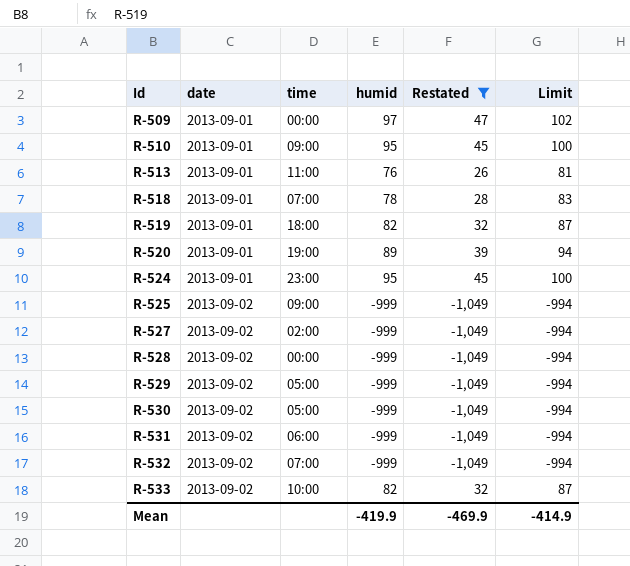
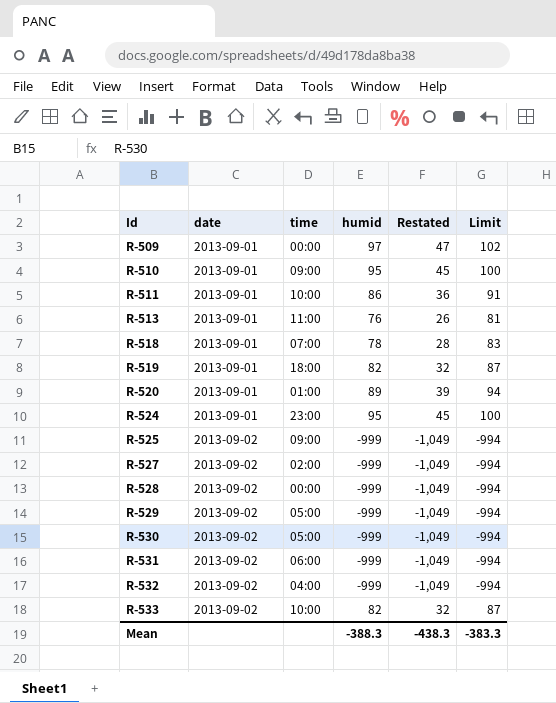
filter: Restated != 36 -> none
R-520 | time: 19:00 -> 01:00
R-532 | time: 07:00 -> 04:00
Mean | humid: -419.9 -> -388.3
Mean | Restated: -469.9 -> -438.3
Mean | Limit: -414.9 -> -383.3

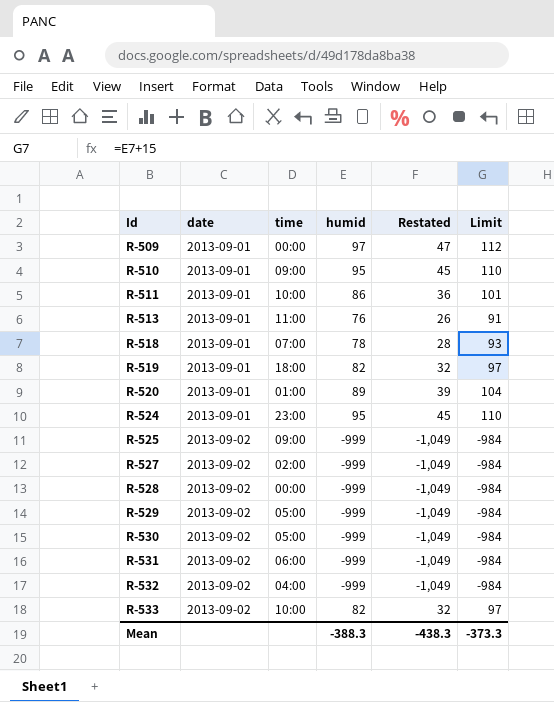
column Limit | formula: [humid] + 5 -> [humid] + 15
Mean | Limit: -383.3 -> -373.3

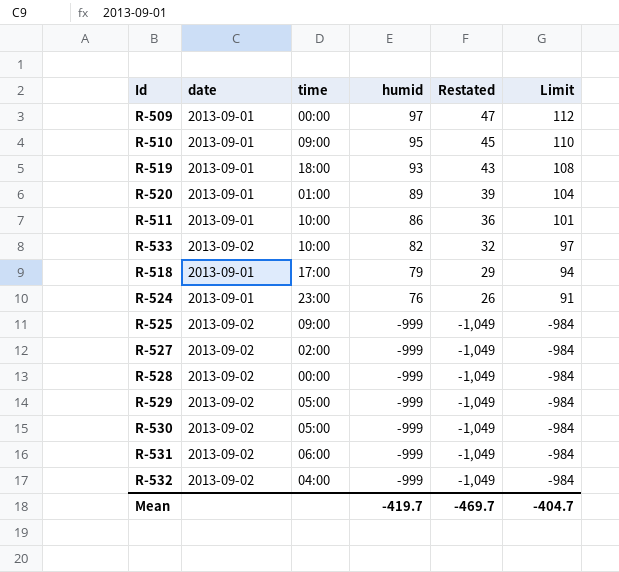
row order: Id ascending -> humid descending
row R-513: 2013-09-01 | 11:00 | 76 | 26 | 91 -> none
R-519 | humid: 82 -> 93
R-519 | Restated: 32 -> 43
R-519 | Limit: 97 -> 108
R-518 | time: 07:00 -> 17:00
R-518 | humid: 78 -> 79
R-518 | Restated: 28 -> 29
R-518 | Limit: 93 -> 94
R-524 | humid: 95 -> 76
R-524 | Restated: 45 -> 26
R-524 | Limit: 110 -> 91
Mean | humid: -388.3 -> -419.7
Mean | Restated: -438.3 -> -469.7
Mean | Limit: -373.3 -> -404.7

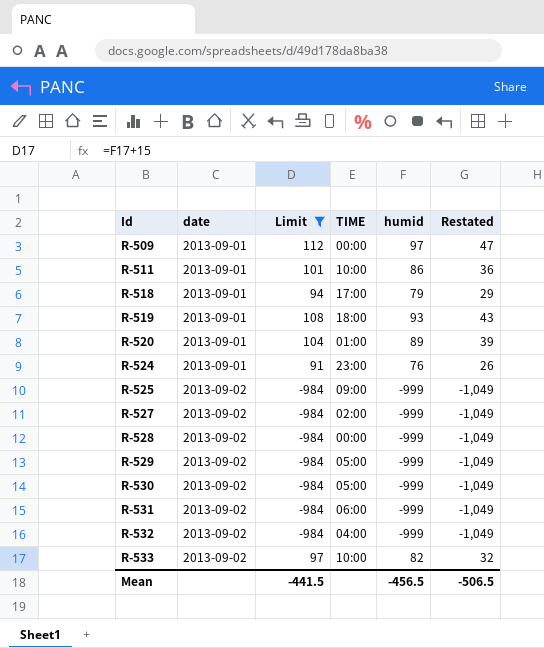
filter: none -> Limit != 110
row order: humid descending -> Id ascending
column Limit | position: 6 -> 3
column name: time -> TIME
Mean | Limit: -404.7 -> -441.5
Mean | humid: -419.7 -> -456.5
Mean | Restated: -469.7 -> -506.5

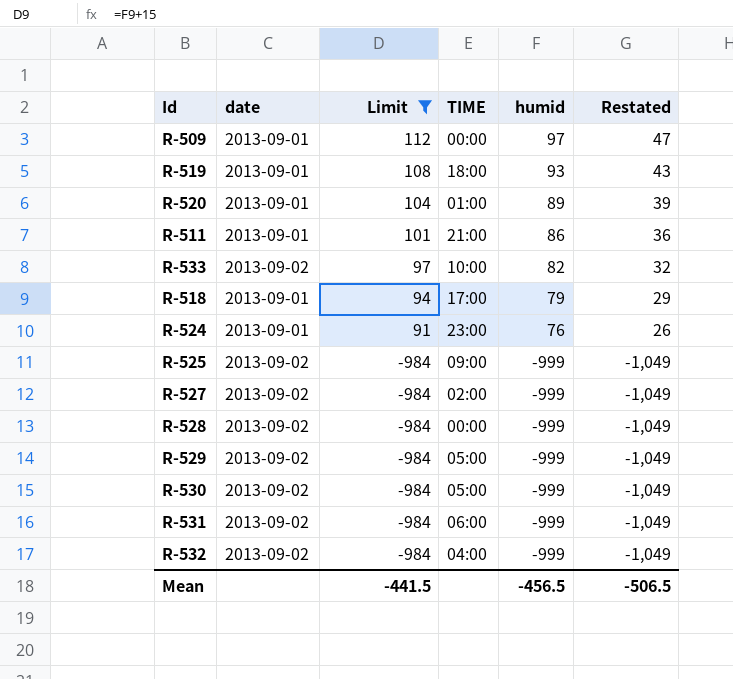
row order: Id ascending -> Limit descending
R-511 | TIME: 10:00 -> 21:00

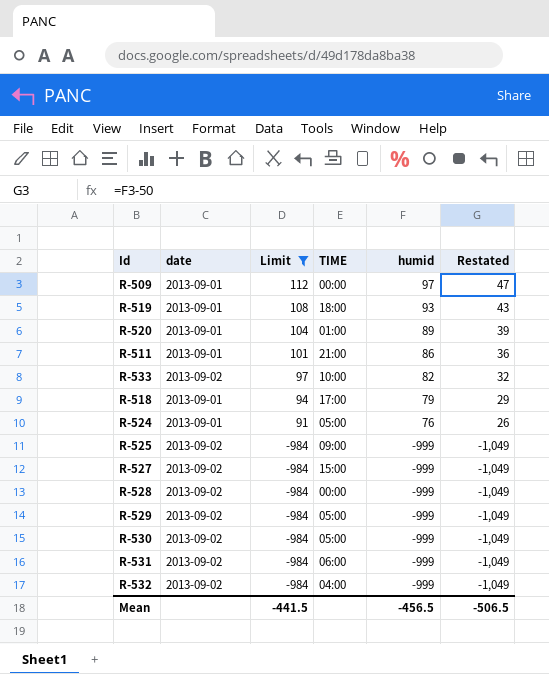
R-524 | TIME: 23:00 -> 05:00
R-527 | TIME: 02:00 -> 15:00

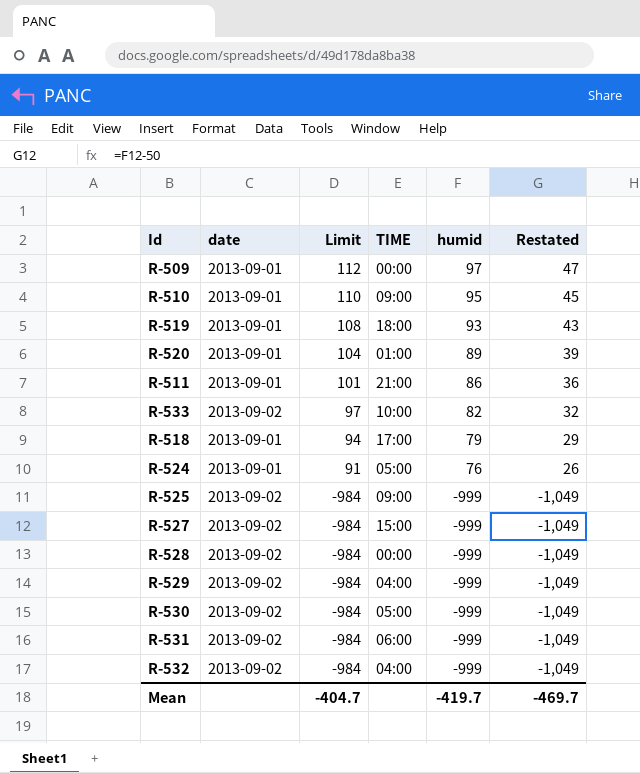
filter: Limit != 110 -> none
R-529 | TIME: 05:00 -> 04:00
Mean | Limit: -441.5 -> -404.7
Mean | humid: -456.5 -> -419.7
Mean | Restated: -506.5 -> -469.7

